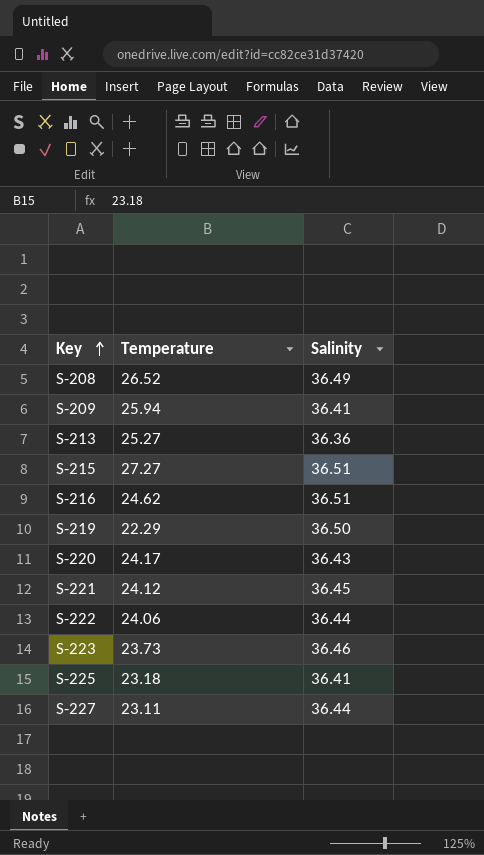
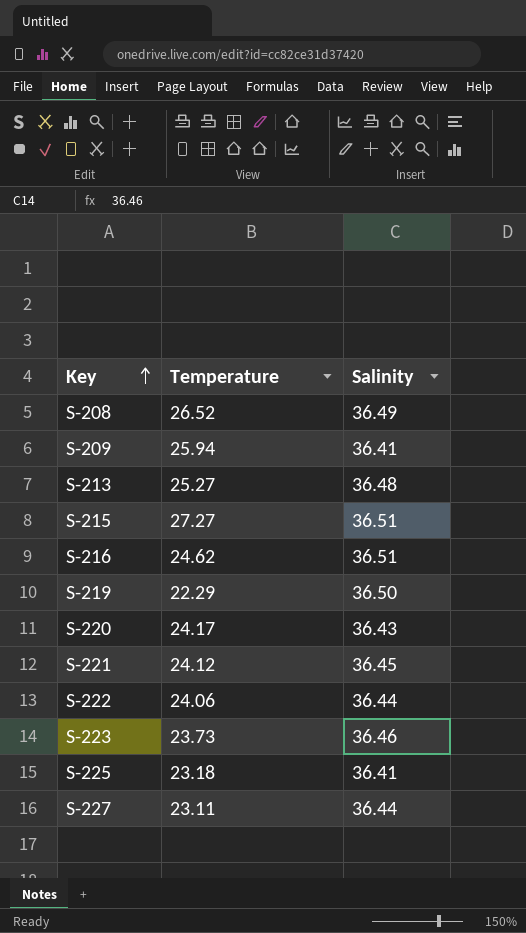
S-213 | Salinity: 36.36 -> 36.48

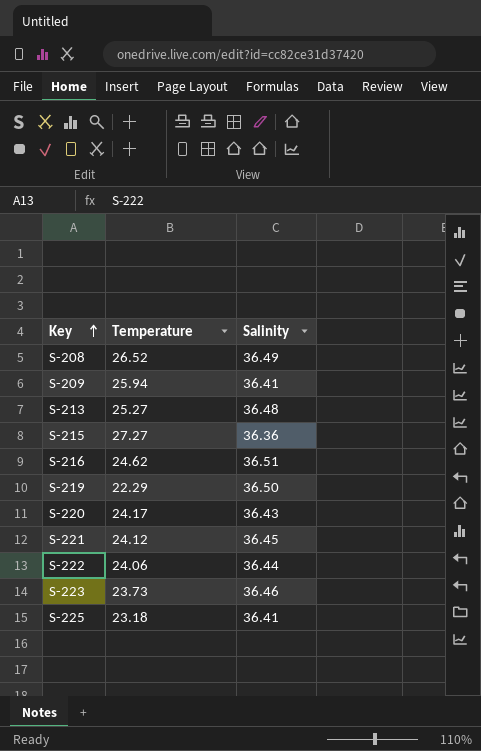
row S-227: 23.11 | 36.44 -> none
S-215 | Salinity: 36.51 -> 36.36

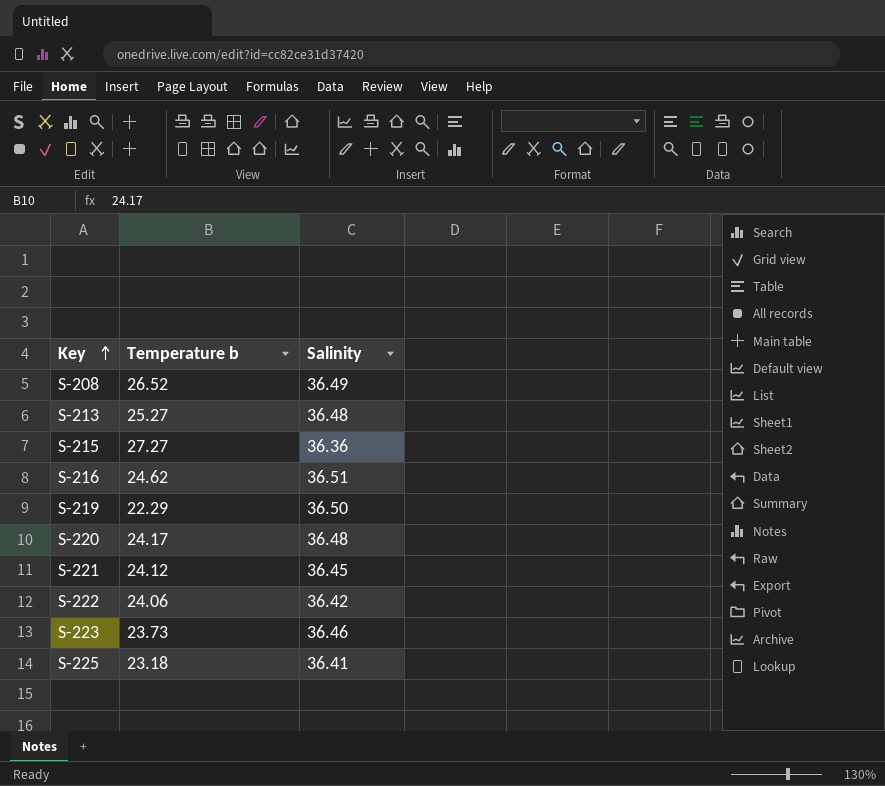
column name: Temperature -> Temperature b
row S-209: 25.94 | 36.41 -> none
S-220 | Salinity: 36.43 -> 36.48
S-222 | Salinity: 36.44 -> 36.42

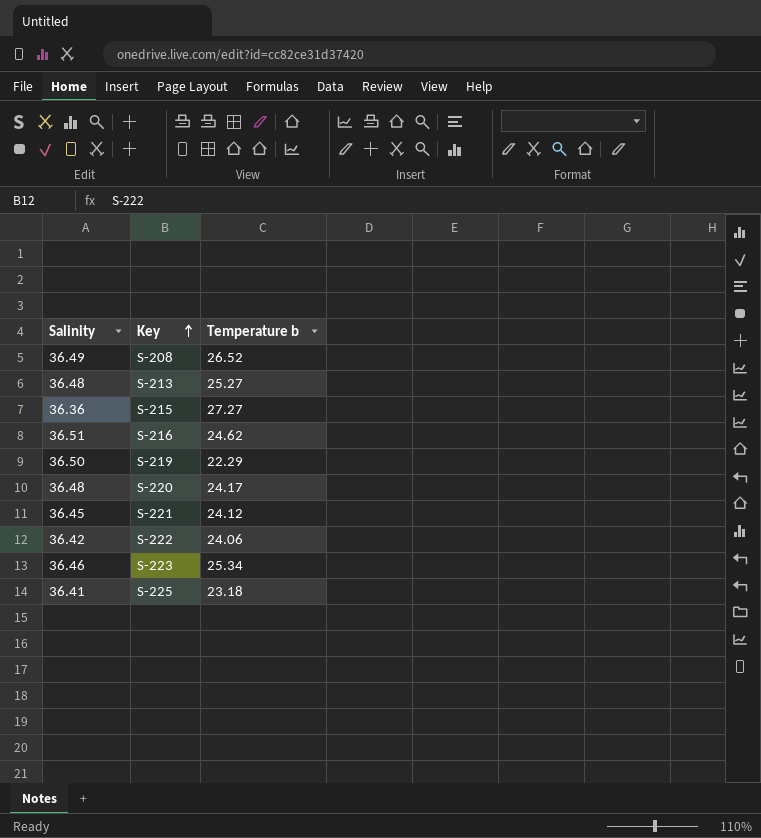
column Salinity | position: 3 -> 1
S-223 | Temperature b: 23.73 -> 25.34

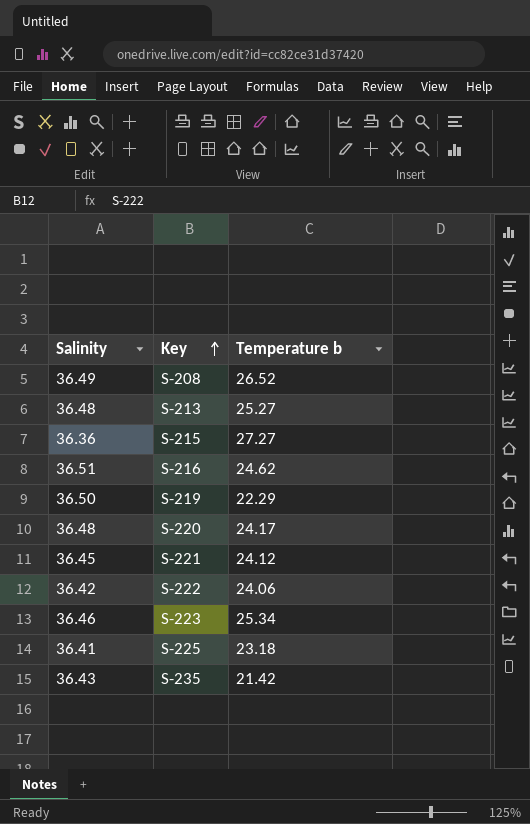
row S-235: none -> 36.43 | 21.42

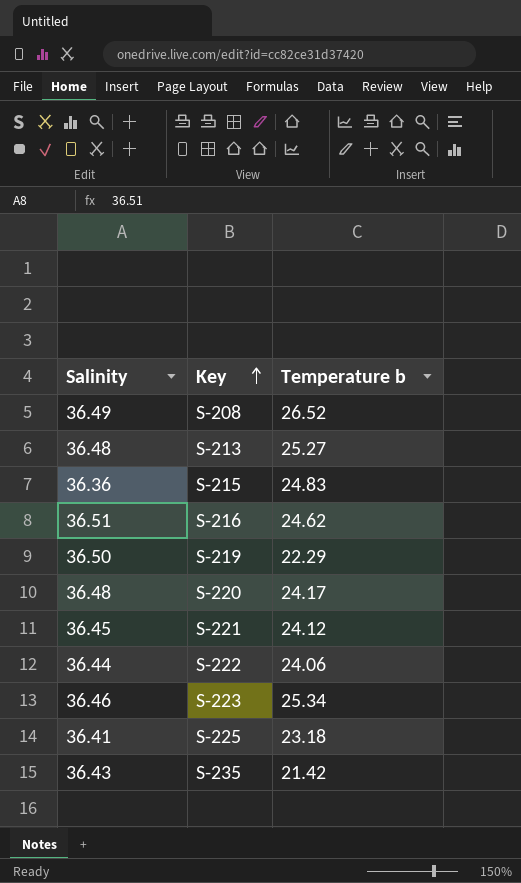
S-215 | Temperature b: 27.27 -> 24.83
S-222 | Salinity: 36.42 -> 36.44

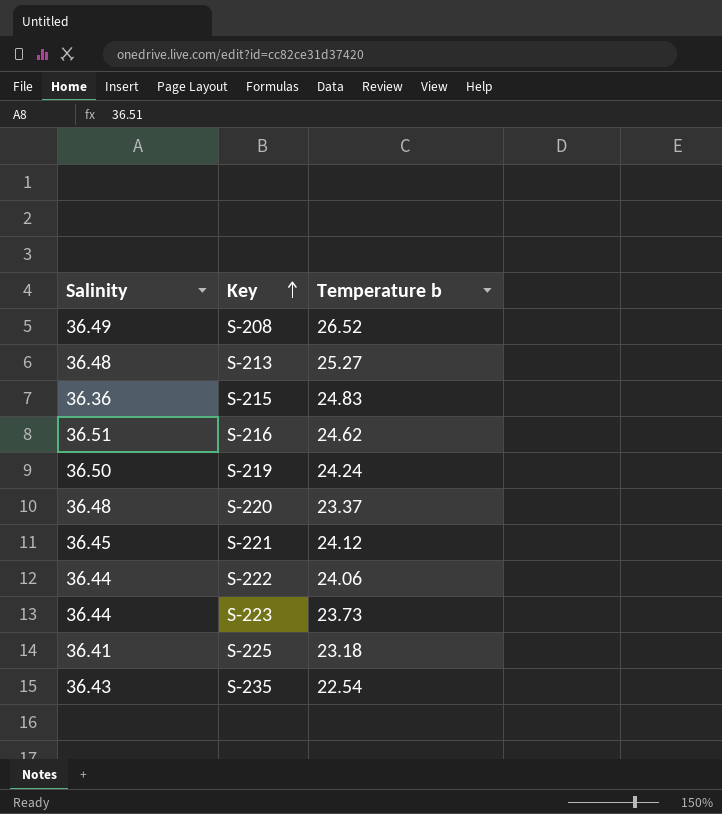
S-219 | Temperature b: 22.29 -> 24.24
S-220 | Temperature b: 24.17 -> 23.37
S-223 | Salinity: 36.46 -> 36.44
S-223 | Temperature b: 25.34 -> 23.73
S-235 | Temperature b: 21.42 -> 22.54

